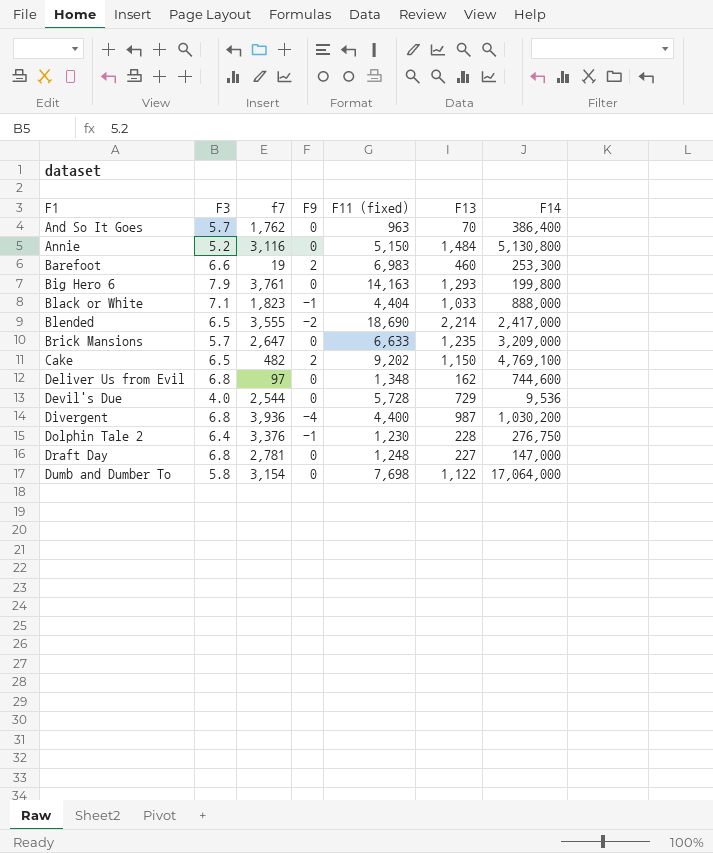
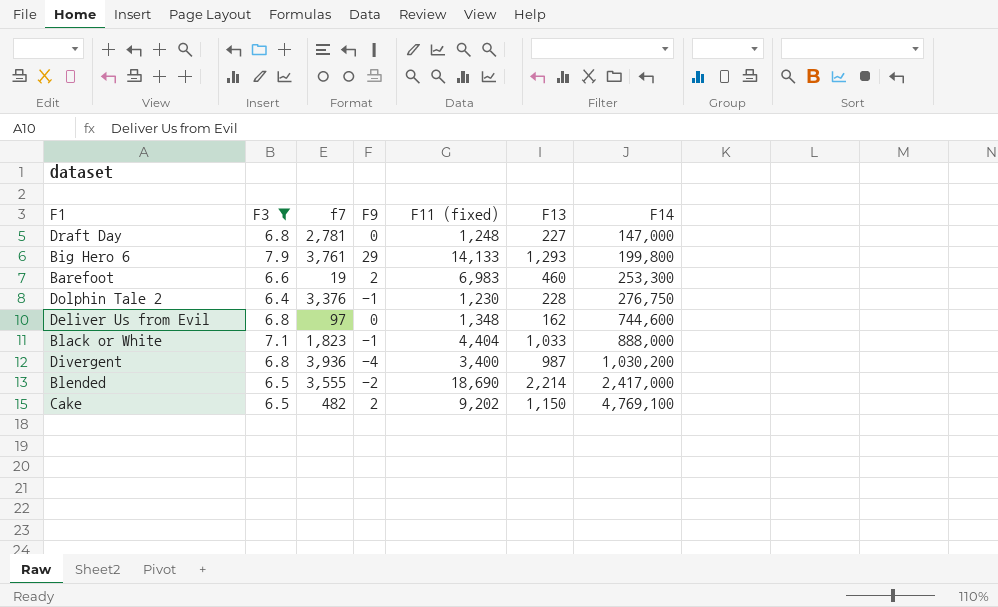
filter: none -> F3 >= 6.4
row order: F1 ascending -> F14 ascending
Big Hero 6 | F9: 0 -> 29
Big Hero 6 | F11 (fixed): 14,163 -> 14,133
Divergent | F11 (fixed): 4,400 -> 3,400

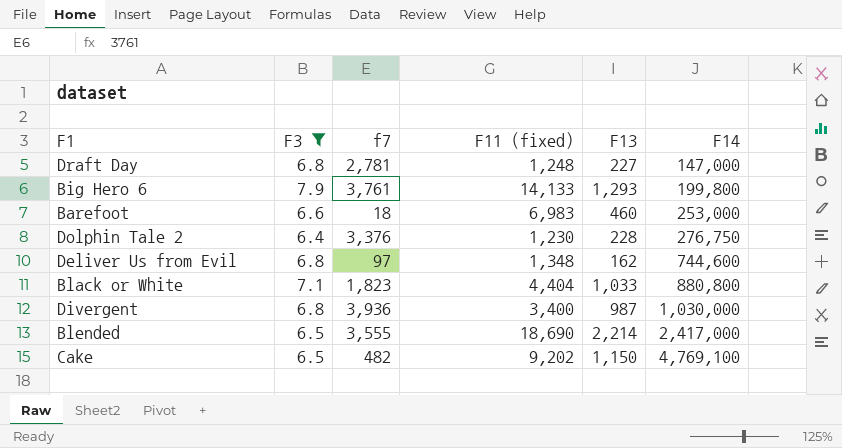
column F9 | position: 4 -> none
Barefoot | f7: 19 -> 18
Barefoot | F14: 253,300 -> 253,000
Black or White | F14: 888,000 -> 880,800
Divergent | F14: 1,030,200 -> 1,030,000

